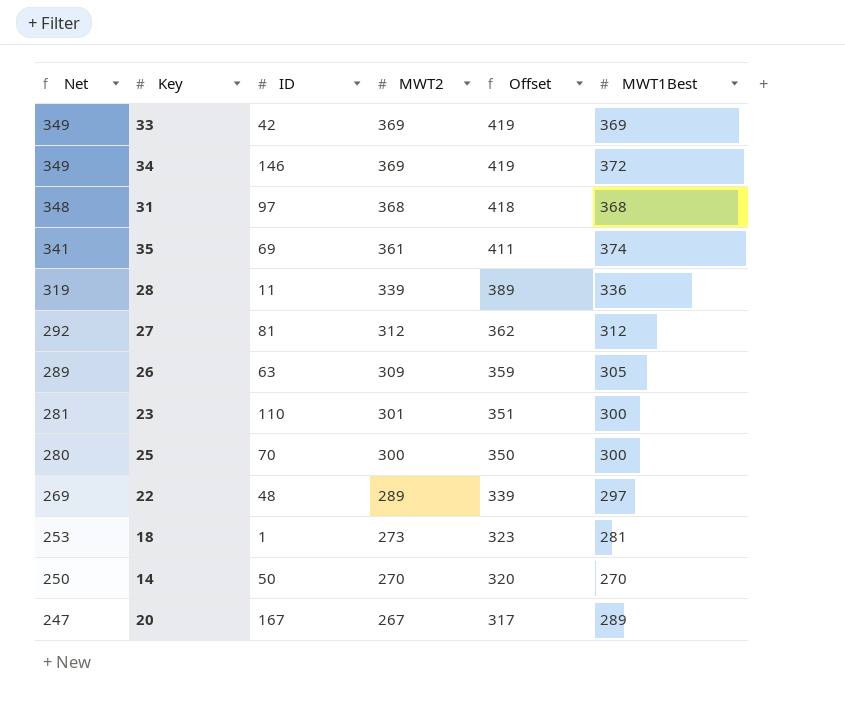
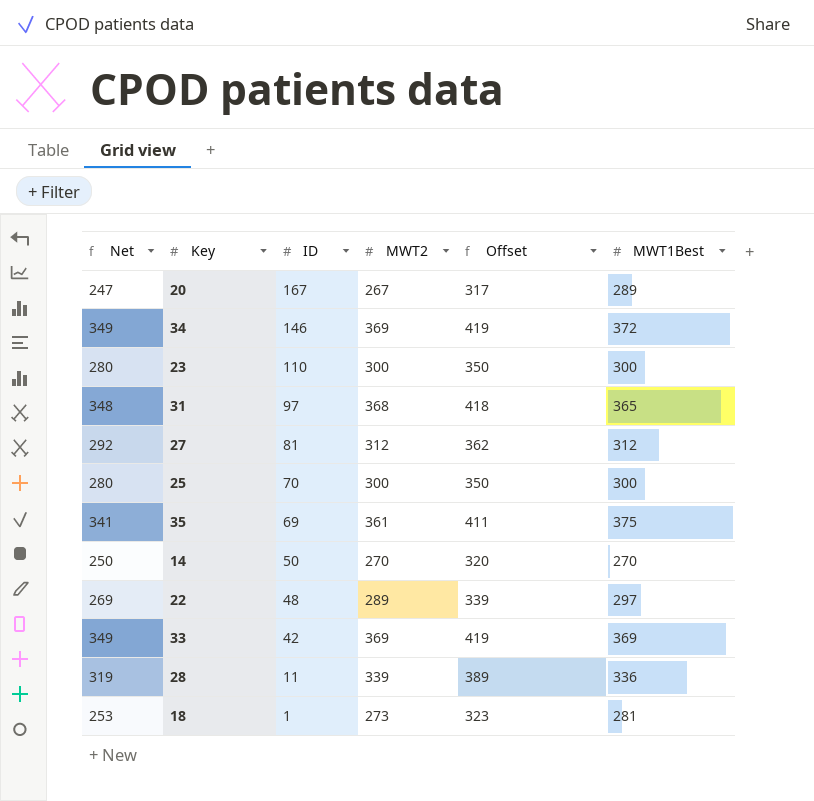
row order: Net descending -> ID descending
row 26: 289 | 63 | 309 | 359 | 305 -> none
23 | Net: 281 -> 280
23 | MWT2: 301 -> 300
23 | Offset: 351 -> 350
31 | MWT1Best: 368 -> 365
35 | MWT1Best: 374 -> 375

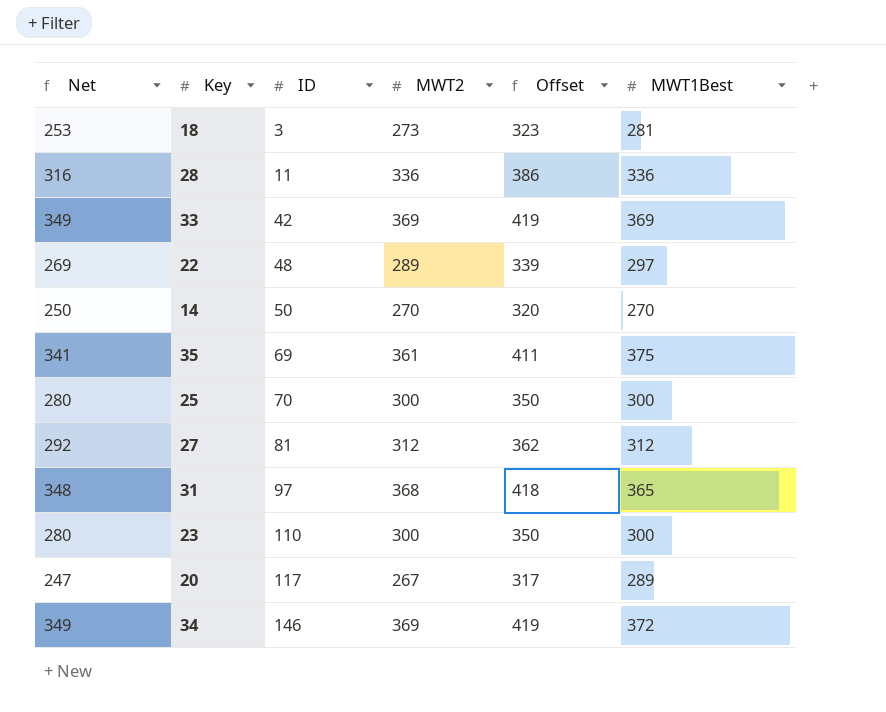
row order: ID descending -> ID ascending
18 | ID: 1 -> 3
28 | Net: 319 -> 316
28 | MWT2: 339 -> 336
28 | Offset: 389 -> 386
20 | ID: 167 -> 117

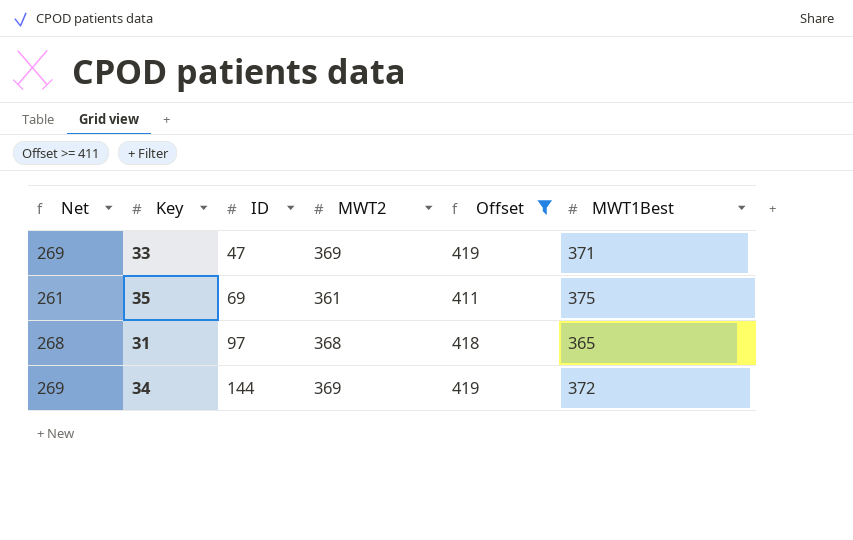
filter: none -> Offset >= 411
column Net | formula: [MWT2] - 20 -> [MWT2] - 100
33 | ID: 42 -> 47
33 | MWT1Best: 369 -> 371
34 | ID: 146 -> 144

